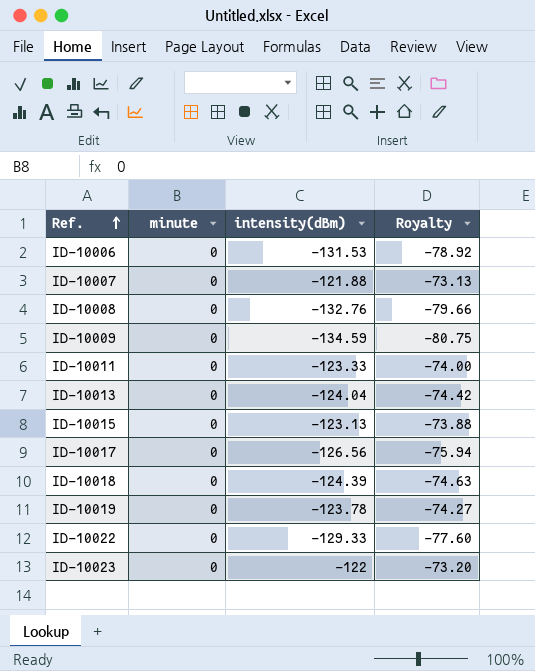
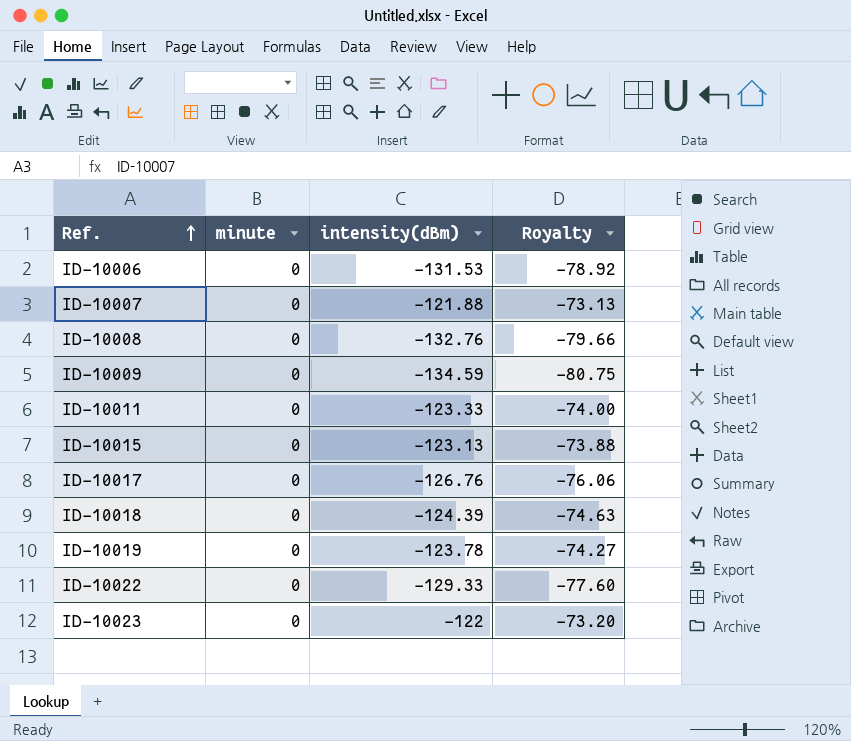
row ID-10013: 0 | -124.04 | -74.42 -> none
ID-10017 | intensity(dBm): -126.56 -> -126.76
ID-10017 | Royalty: -75.94 -> -76.06

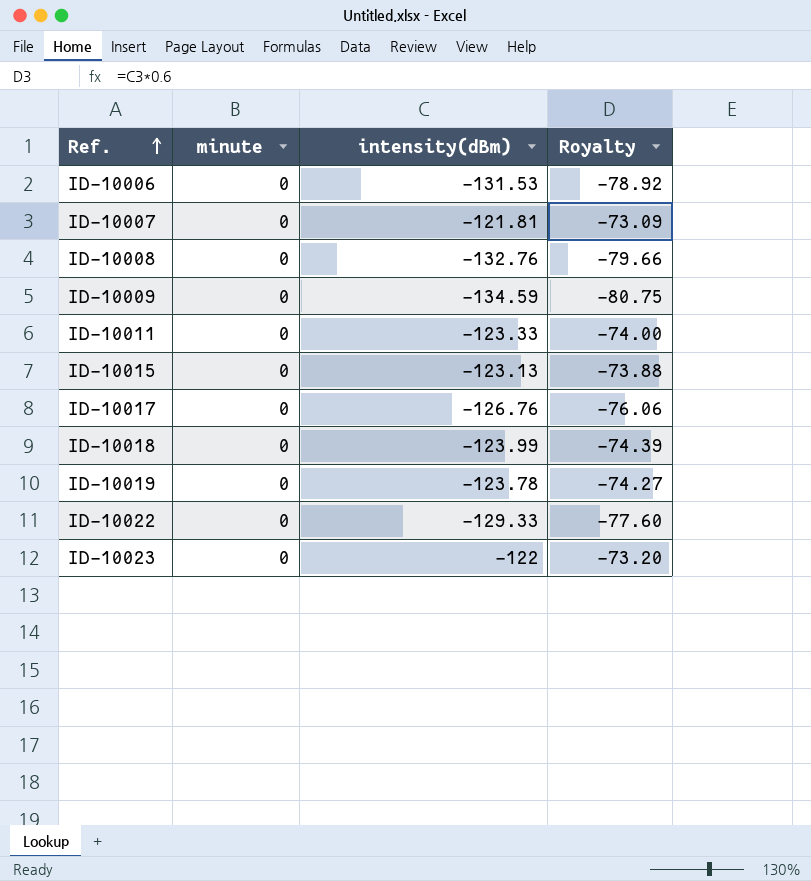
ID-10007 | intensity(dBm): -121.88 -> -121.81
ID-10007 | Royalty: -73.13 -> -73.09
ID-10018 | intensity(dBm): -124.39 -> -123.99
ID-10018 | Royalty: -74.63 -> -74.39

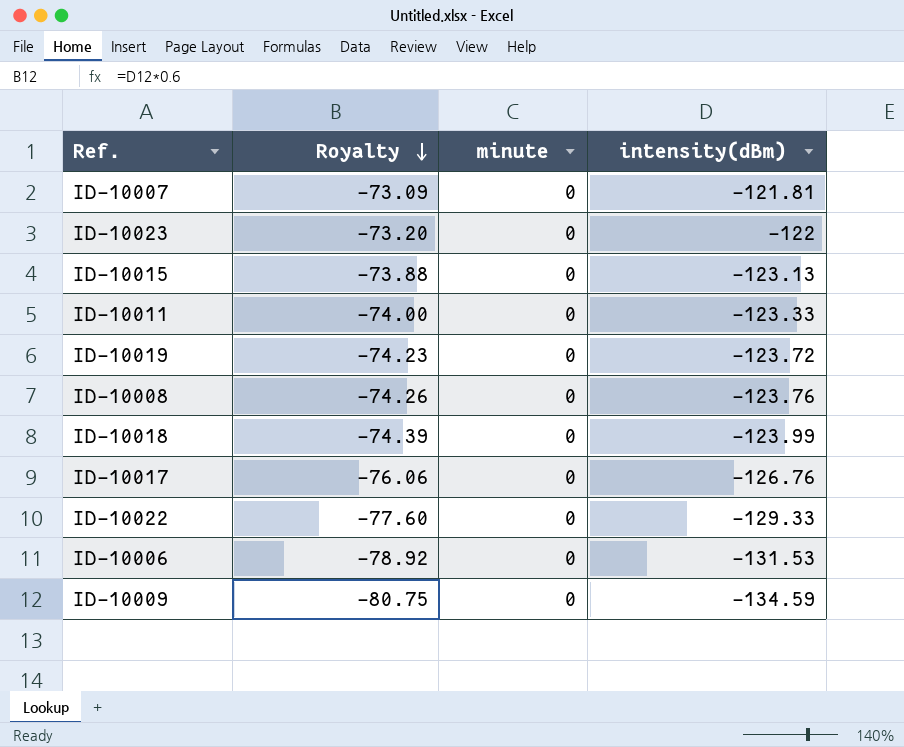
row order: Ref. ascending -> Royalty descending
column Royalty | position: 4 -> 2
ID-10019 | Royalty: -74.27 -> -74.23
ID-10019 | intensity(dBm): -123.78 -> -123.72
ID-10008 | Royalty: -79.66 -> -74.26
ID-10008 | intensity(dBm): -132.76 -> -123.76

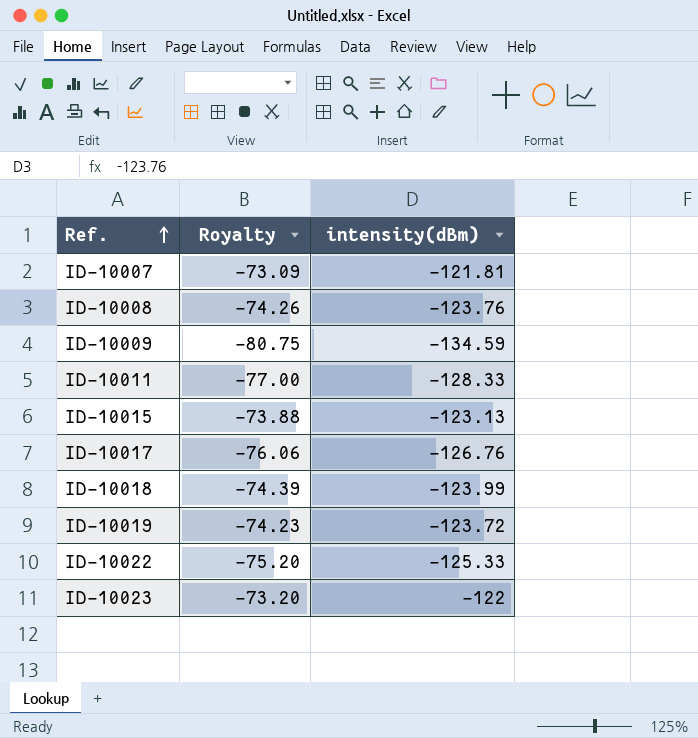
row order: Royalty descending -> Ref. ascending
column minute | position: 3 -> none
row ID-10006: -78.92 | 0 | -131.53 -> none
ID-10011 | Royalty: -74.00 -> -77.00
ID-10011 | intensity(dBm): -123.33 -> -128.33
ID-10022 | Royalty: -77.60 -> -75.20
ID-10022 | intensity(dBm): -129.33 -> -125.33

